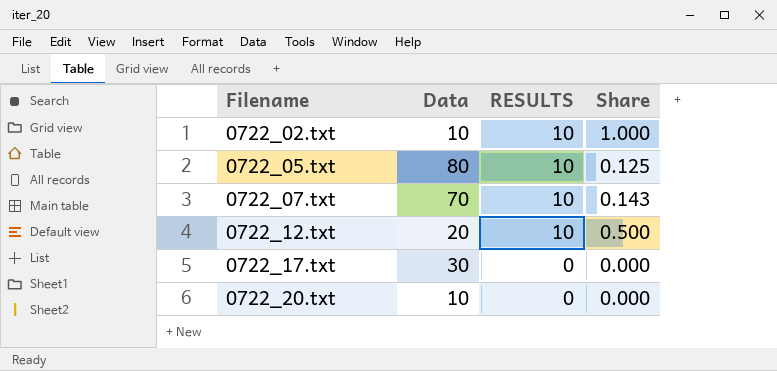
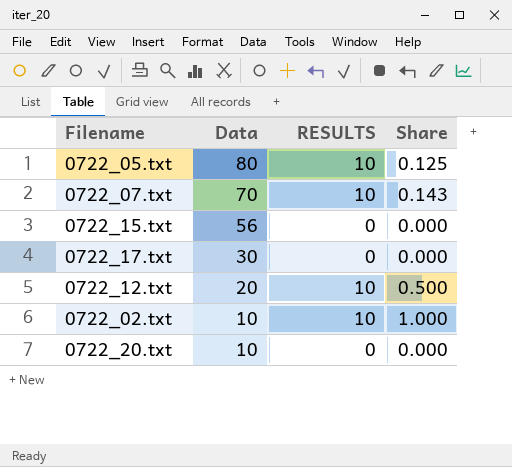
row order: Filename ascending -> Data descending
row 0722_15.txt: none -> 56 | 0 | 0.000

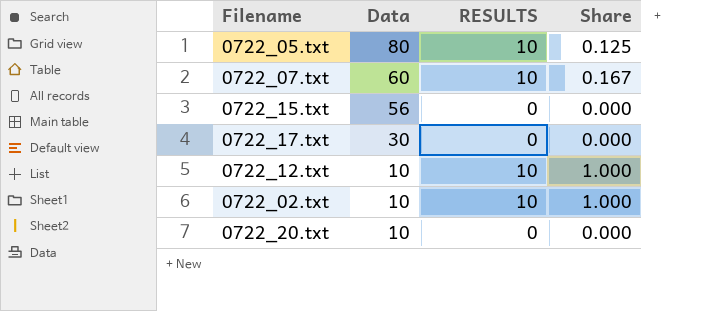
0722_07.txt | Data: 70 -> 60
0722_07.txt | Share: 0.143 -> 0.167
0722_12.txt | Data: 20 -> 10
0722_12.txt | Share: 0.500 -> 1.000

